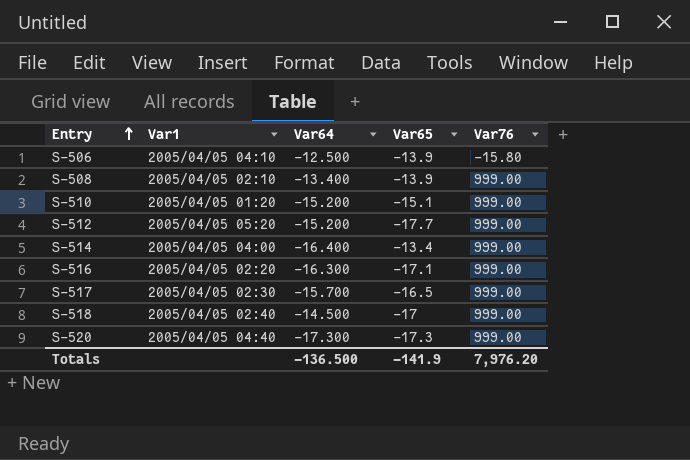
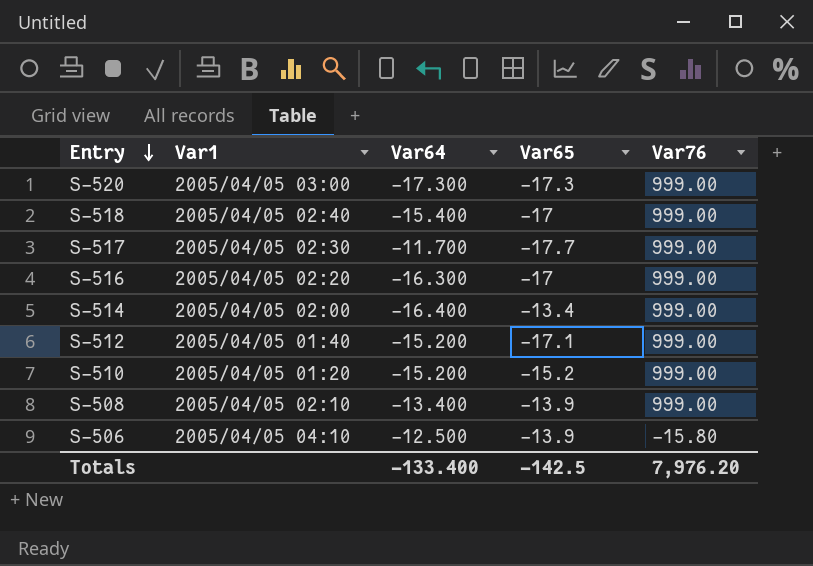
row order: Entry ascending -> Entry descending
S-520 | Var1: 2005/04/05 04:40 -> 2005/04/05 03:00
S-518 | Var64: -14.500 -> -15.400
S-517 | Var64: -15.700 -> -11.700
S-517 | Var65: -16.5 -> -17.7
S-516 | Var65: -17.1 -> -17
S-514 | Var1: 2005/04/05 04:00 -> 2005/04/05 02:00
S-512 | Var1: 2005/04/05 05:20 -> 2005/04/05 01:40
S-512 | Var65: -17.7 -> -17.1
S-510 | Var65: -15.1 -> -15.2
Totals | Var64: -136.500 -> -133.400
Totals | Var65: -141.9 -> -142.5

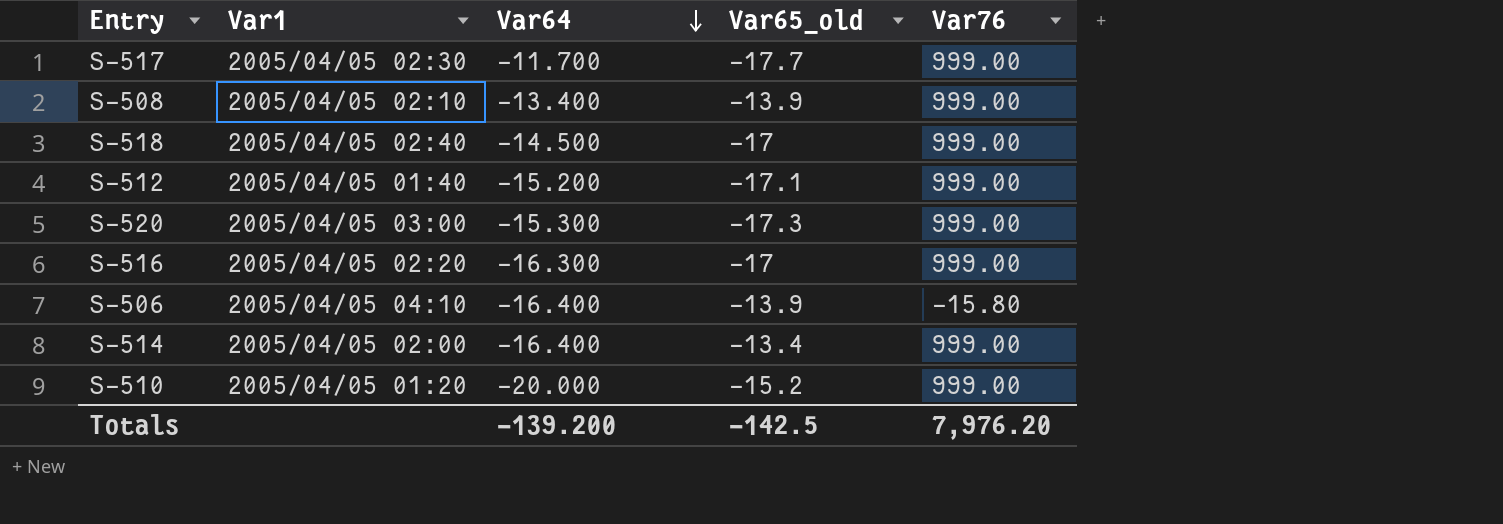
row order: Entry descending -> Var64 descending
column name: Var65 -> Var65_old
S-518 | Var64: -15.400 -> -14.500
S-520 | Var64: -17.300 -> -15.300
S-506 | Var64: -12.500 -> -16.400
S-510 | Var64: -15.200 -> -20.000
Totals | Var64: -133.400 -> -139.200

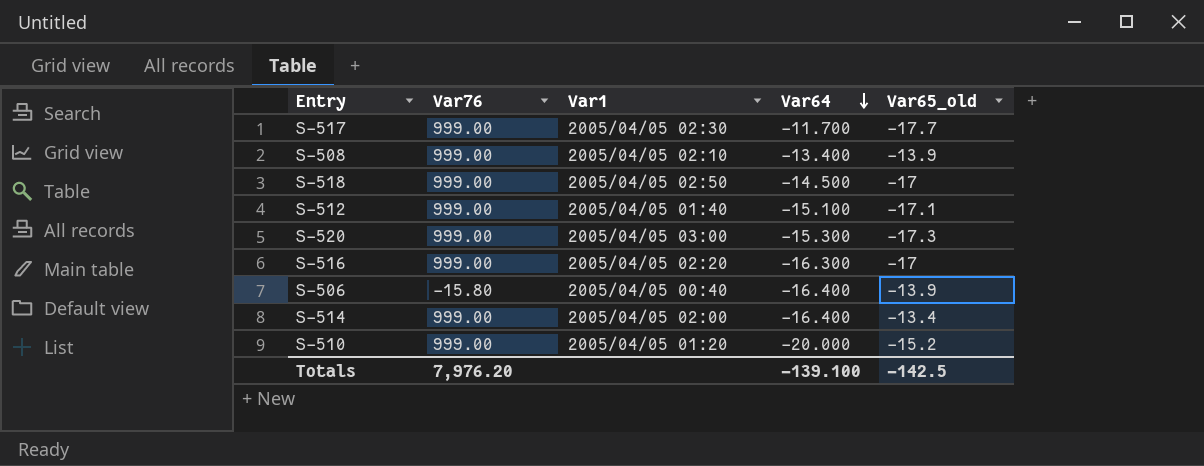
column Var76 | position: 5 -> 2
S-518 | Var1: 2005/04/05 02:40 -> 2005/04/05 02:50
S-512 | Var64: -15.200 -> -15.100
S-506 | Var1: 2005/04/05 04:10 -> 2005/04/05 00:40
Totals | Var64: -139.200 -> -139.100

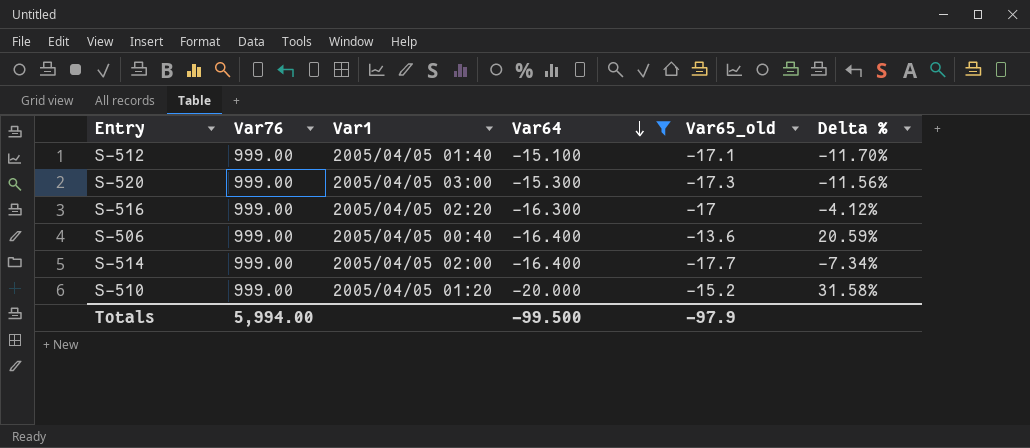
filter: none -> Var64 <= -15.100
column Delta % | formula: none -> ([Var64] - [Var65_old]) / [Var65_old]
S-506 | Var76: -15.80 -> 999.00
S-506 | Var65_old: -13.9 -> -13.6
S-514 | Var65_old: -13.4 -> -17.7
Totals | Var76: 7,976.20 -> 5,994.00
Totals | Var64: -139.100 -> -99.500
Totals | Var65_old: -142.5 -> -97.9

